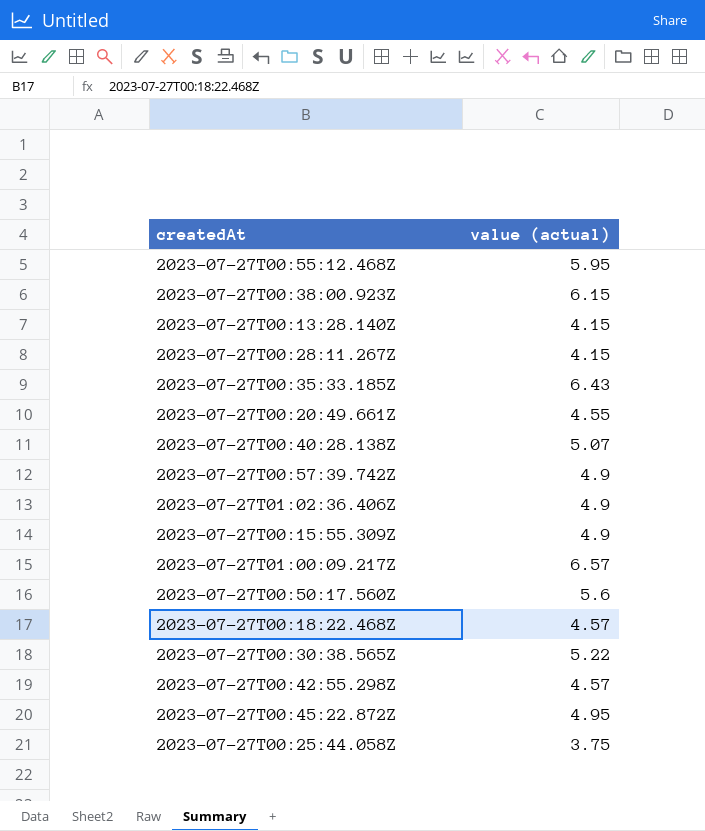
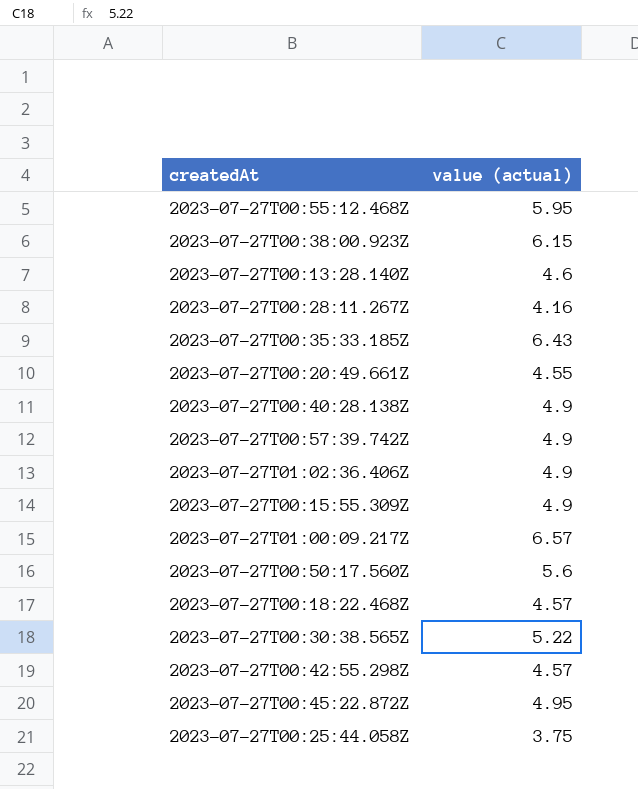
2023-07-27T00:13:28.140Z | value (actual): 4.15 -> 4.6
2023-07-27T00:28:11.267Z | value (actual): 4.15 -> 4.16
2023-07-27T00:40:28.138Z | value (actual): 5.07 -> 4.9

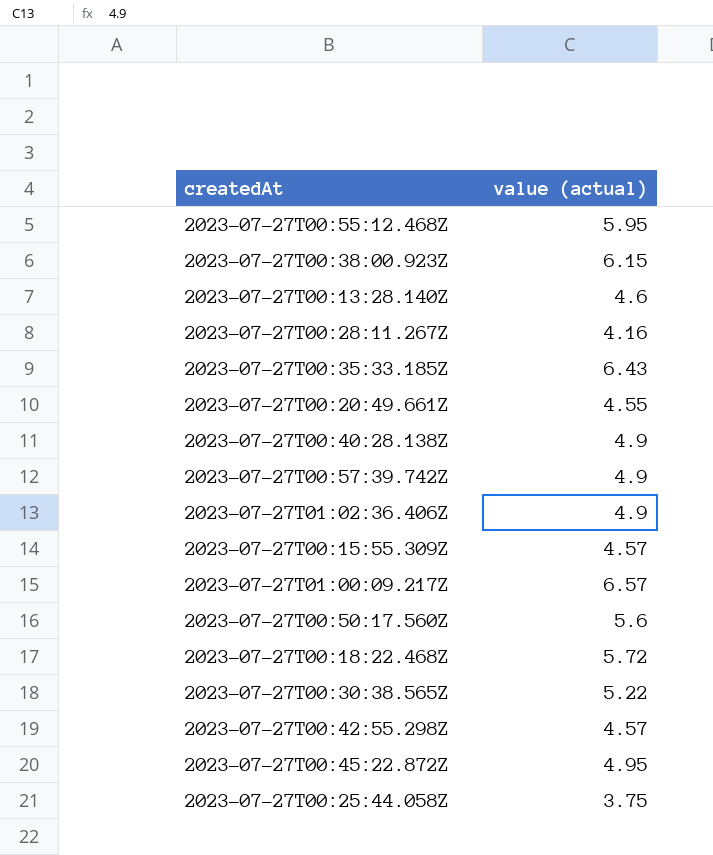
2023-07-27T00:15:55.309Z | value (actual): 4.9 -> 4.57
2023-07-27T00:18:22.468Z | value (actual): 4.57 -> 5.72

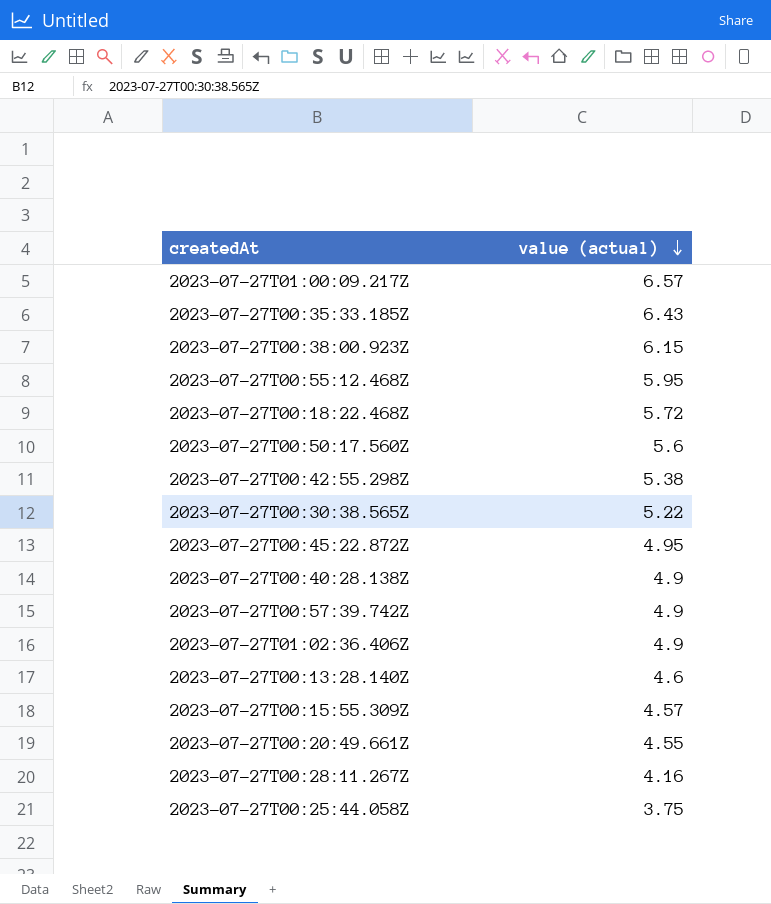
row order: none -> value (actual) descending
2023-07-27T00:42:55.298Z | value (actual): 4.57 -> 5.38

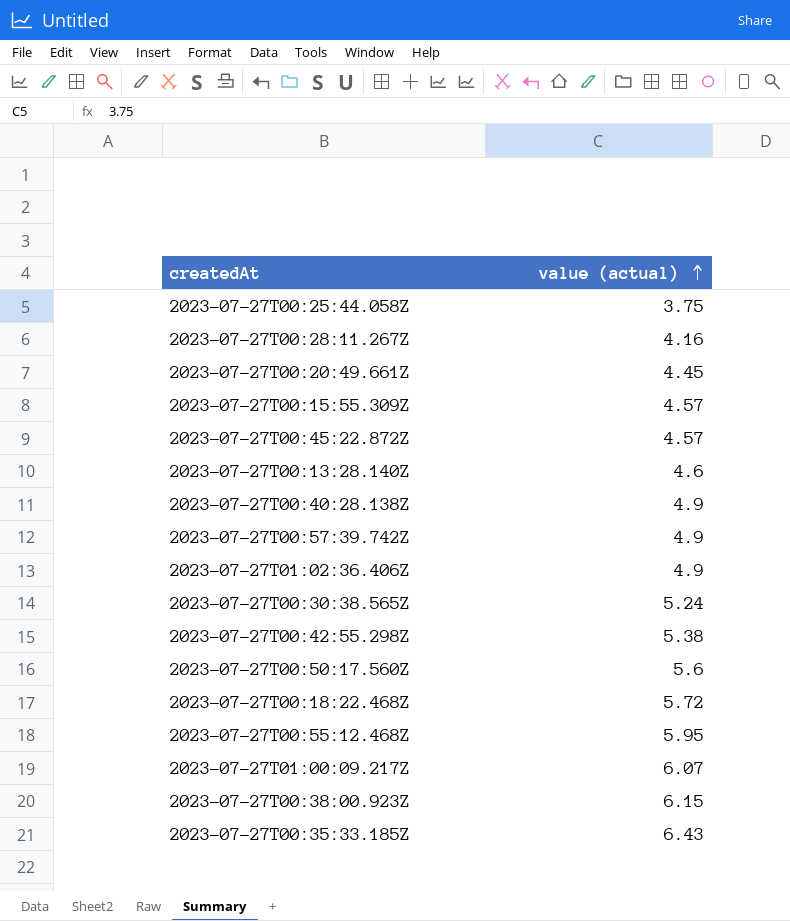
row order: value (actual) descending -> value (actual) ascending
2023-07-27T00:20:49.661Z | value (actual): 4.55 -> 4.45
2023-07-27T00:45:22.872Z | value (actual): 4.95 -> 4.57
2023-07-27T00:30:38.565Z | value (actual): 5.22 -> 5.24
2023-07-27T01:00:09.217Z | value (actual): 6.57 -> 6.07

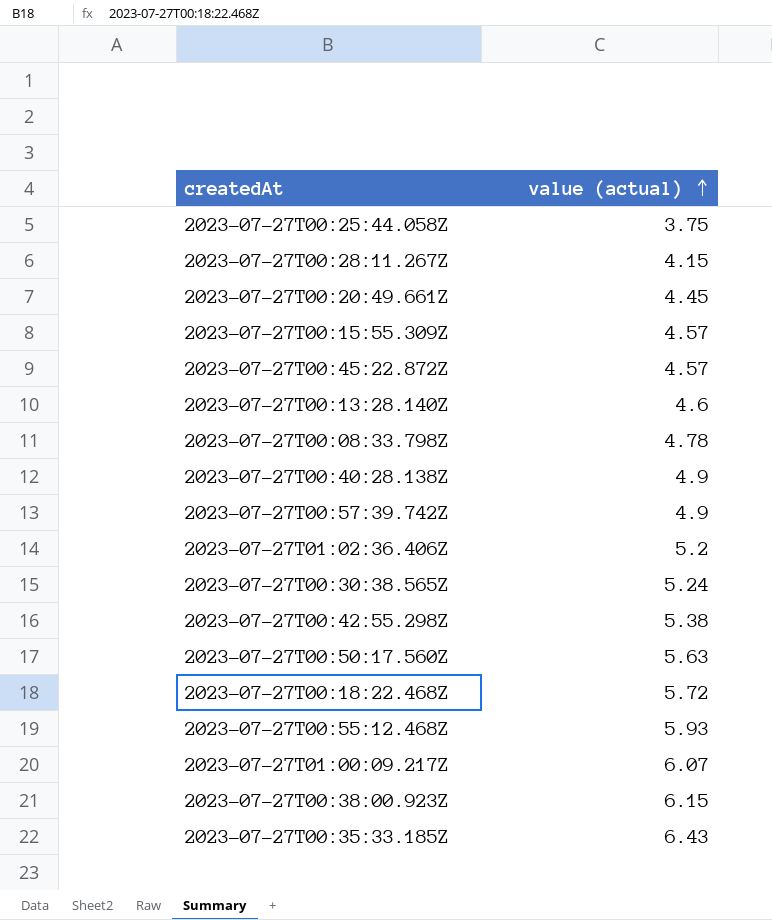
2023-07-27T00:28:11.267Z | value (actual): 4.16 -> 4.15
row 2023-07-27T00:08:33.798Z: none -> 4.78
2023-07-27T01:02:36.406Z | value (actual): 4.9 -> 5.2
2023-07-27T00:50:17.560Z | value (actual): 5.6 -> 5.63
2023-07-27T00:55:12.468Z | value (actual): 5.95 -> 5.93

